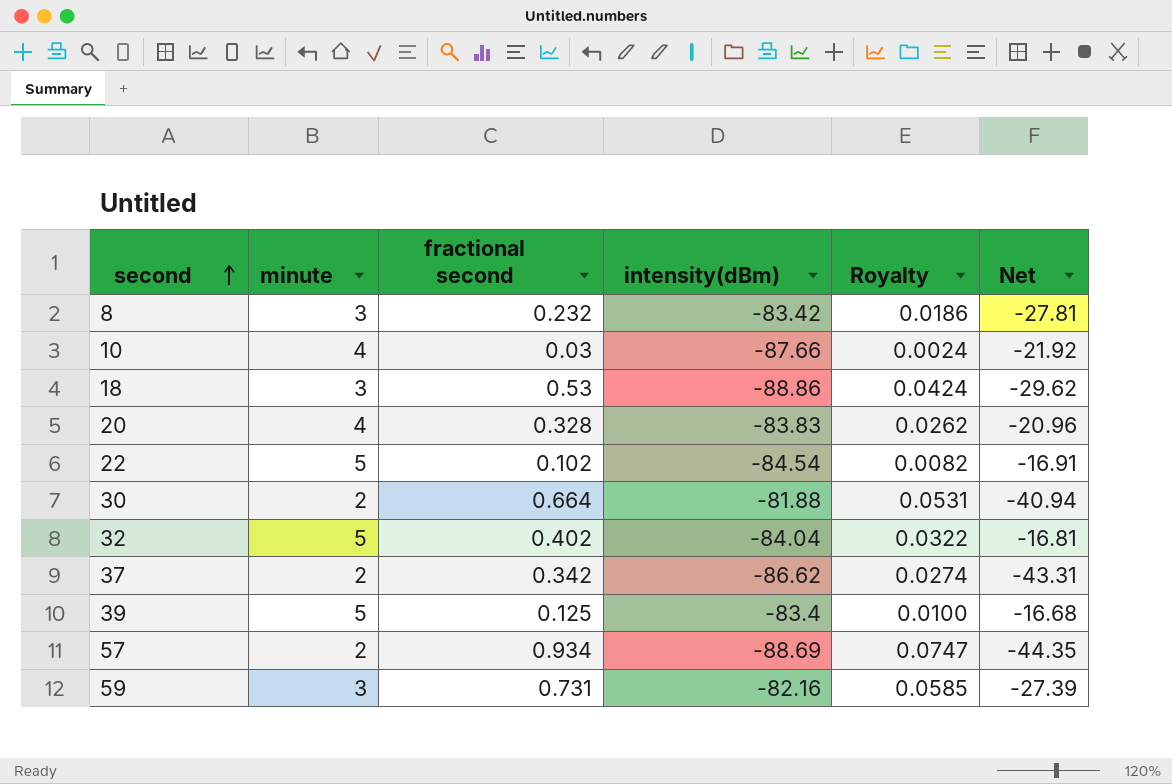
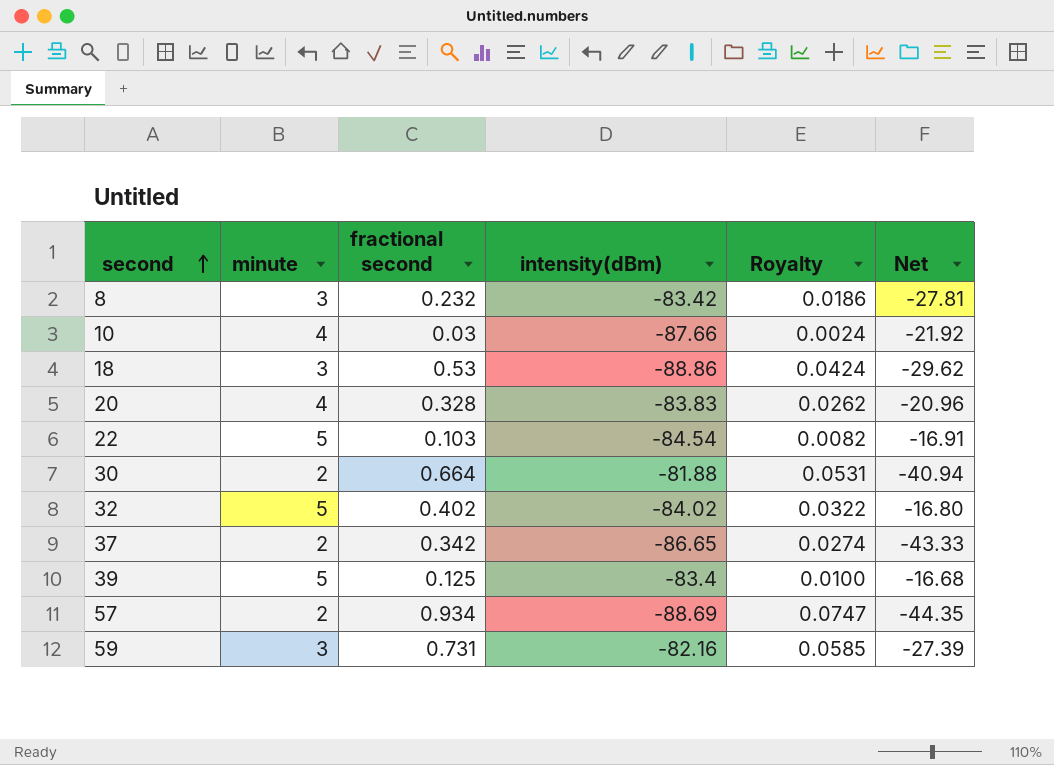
22 | fractional second: 0.102 -> 0.103
32 | intensity(dBm): -84.04 -> -84.02
32 | Net: -16.81 -> -16.80
37 | intensity(dBm): -86.62 -> -86.65
37 | Net: -43.31 -> -43.33

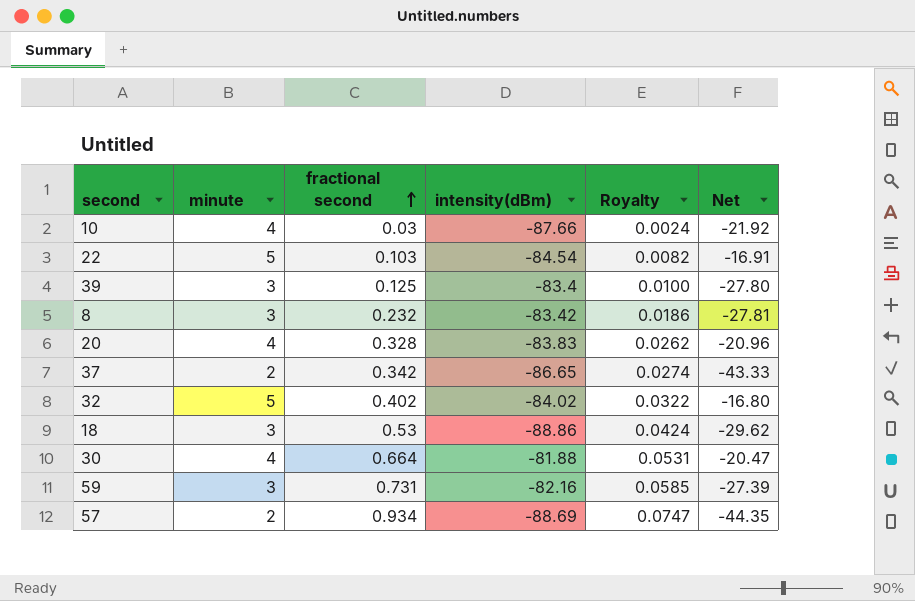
row order: second ascending -> fractional second ascending
39 | minute: 5 -> 3
39 | Net: -16.68 -> -27.80
30 | minute: 2 -> 4
30 | Net: -40.94 -> -20.47

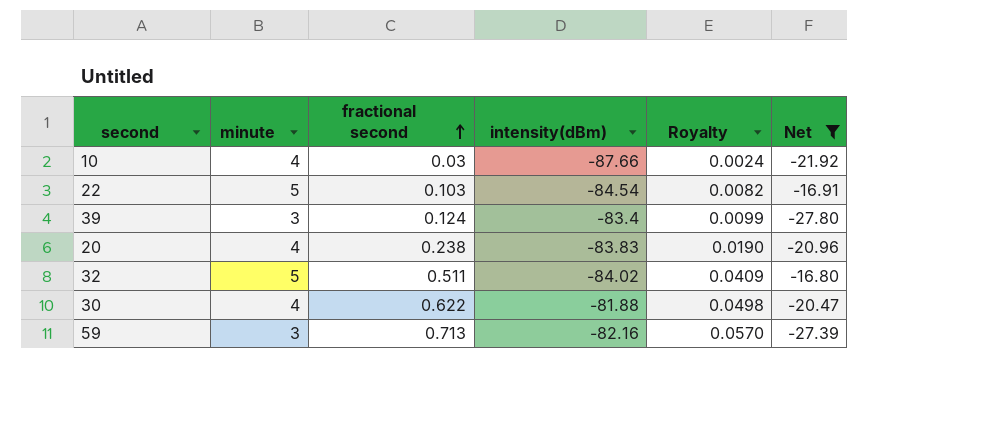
filter: none -> Net >= -27.80
39 | fractional second: 0.125 -> 0.124
39 | Royalty: 0.0100 -> 0.0099
20 | fractional second: 0.328 -> 0.238
20 | Royalty: 0.0262 -> 0.0190
32 | fractional second: 0.402 -> 0.511
32 | Royalty: 0.0322 -> 0.0409
30 | fractional second: 0.664 -> 0.622
30 | Royalty: 0.0531 -> 0.0498
59 | fractional second: 0.731 -> 0.713
59 | Royalty: 0.0585 -> 0.0570

